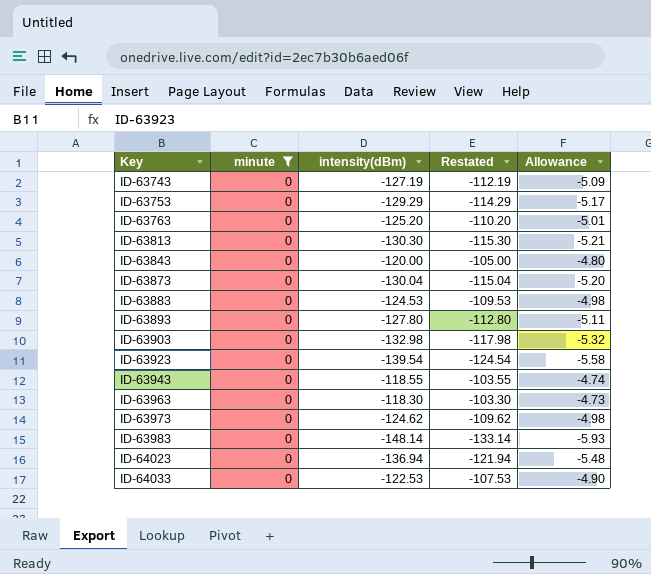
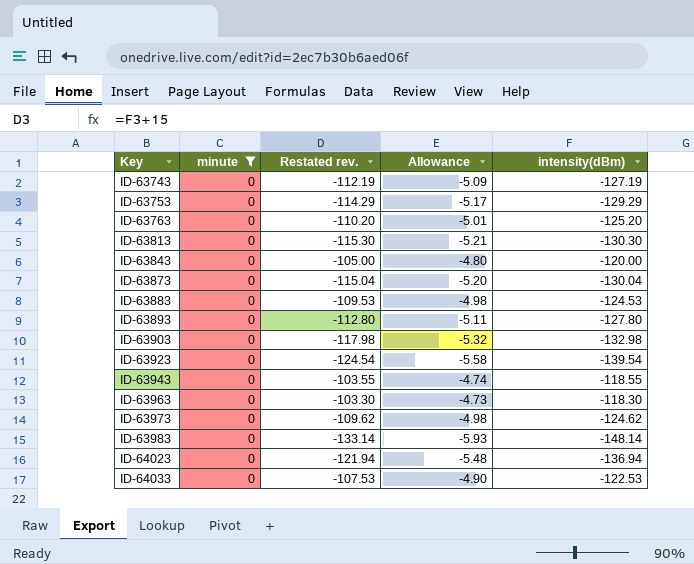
column name: Restated -> Restated rev.
column intensity(dBm) | position: 3 -> 5

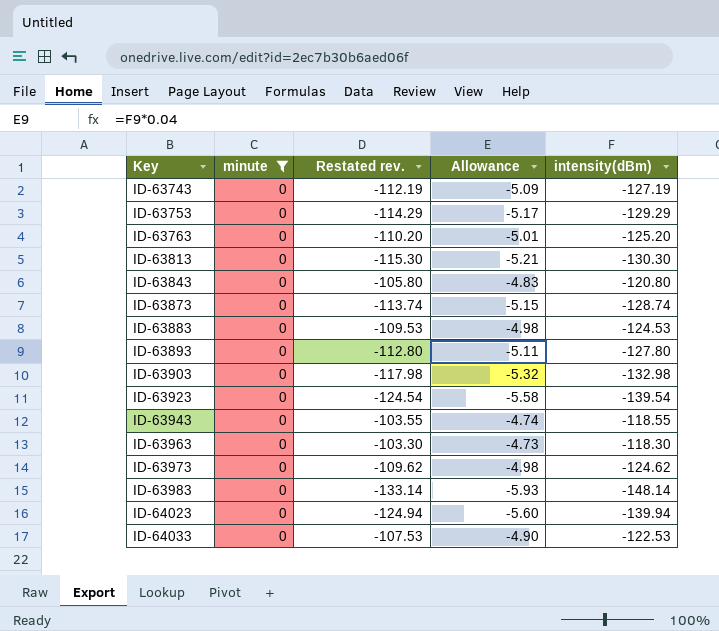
ID-63843 | Restated rev.: -105.00 -> -105.80
ID-63843 | Allowance: -4.80 -> -4.83
ID-63843 | intensity(dBm): -120.00 -> -120.80
ID-63873 | Restated rev.: -115.04 -> -113.74
ID-63873 | Allowance: -5.20 -> -5.15
ID-63873 | intensity(dBm): -130.04 -> -128.74
ID-64023 | Restated rev.: -121.94 -> -124.94
ID-64023 | Allowance: -5.48 -> -5.60
ID-64023 | intensity(dBm): -136.94 -> -139.94

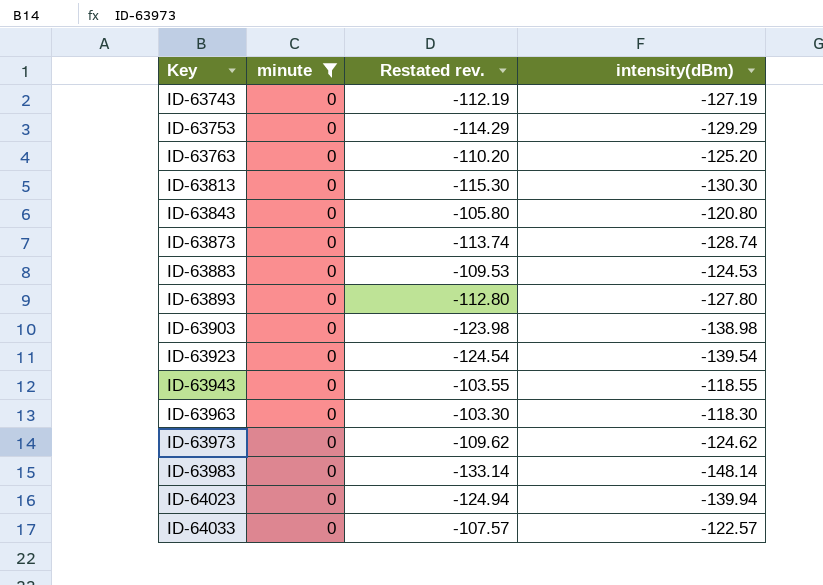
column Allowance | formula: [intensity(dBm)] * 0.04 -> none
ID-63903 | Restated rev.: -117.98 -> -123.98
ID-63903 | intensity(dBm): -132.98 -> -138.98
ID-64033 | Restated rev.: -107.53 -> -107.57
ID-64033 | intensity(dBm): -122.53 -> -122.57

